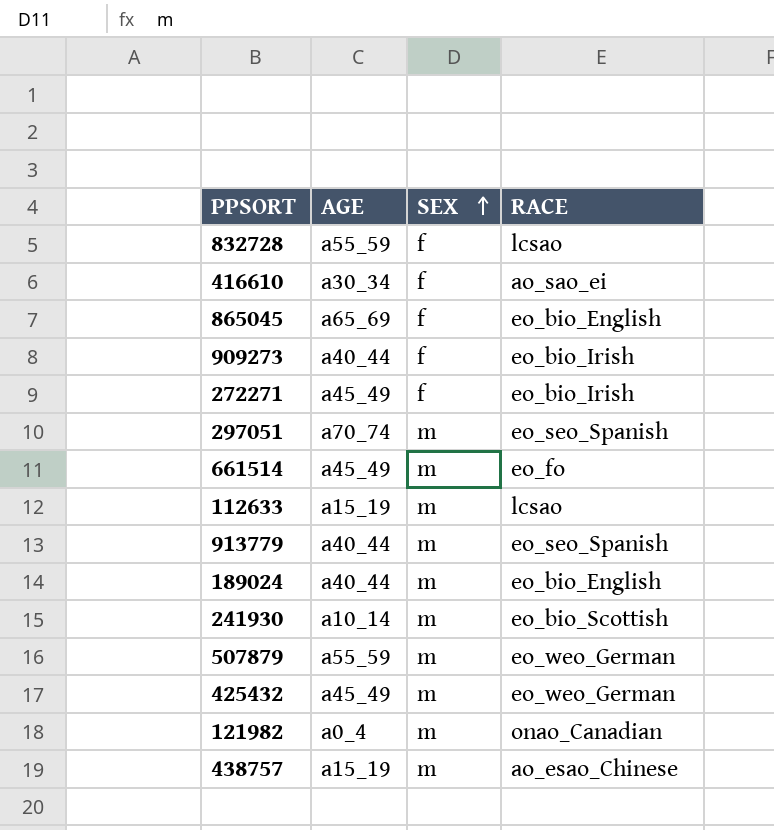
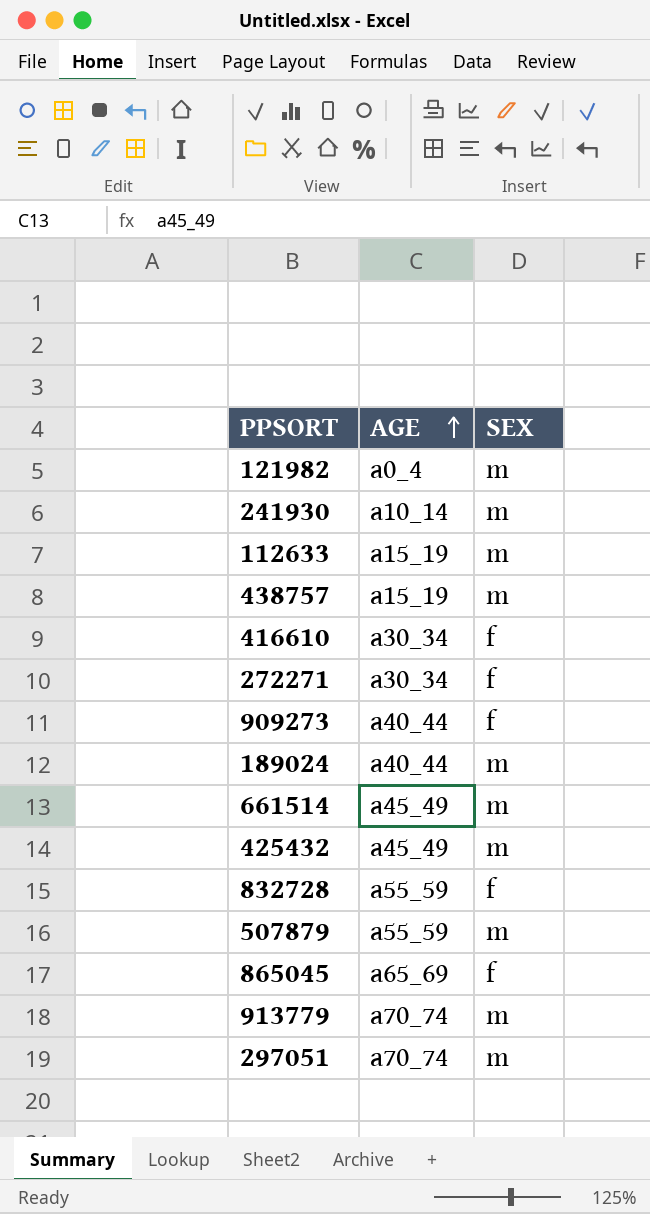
row order: SEX ascending -> AGE ascending
column RACE | position: 4 -> none
272271 | AGE: a45_49 -> a30_34
913779 | AGE: a40_44 -> a70_74

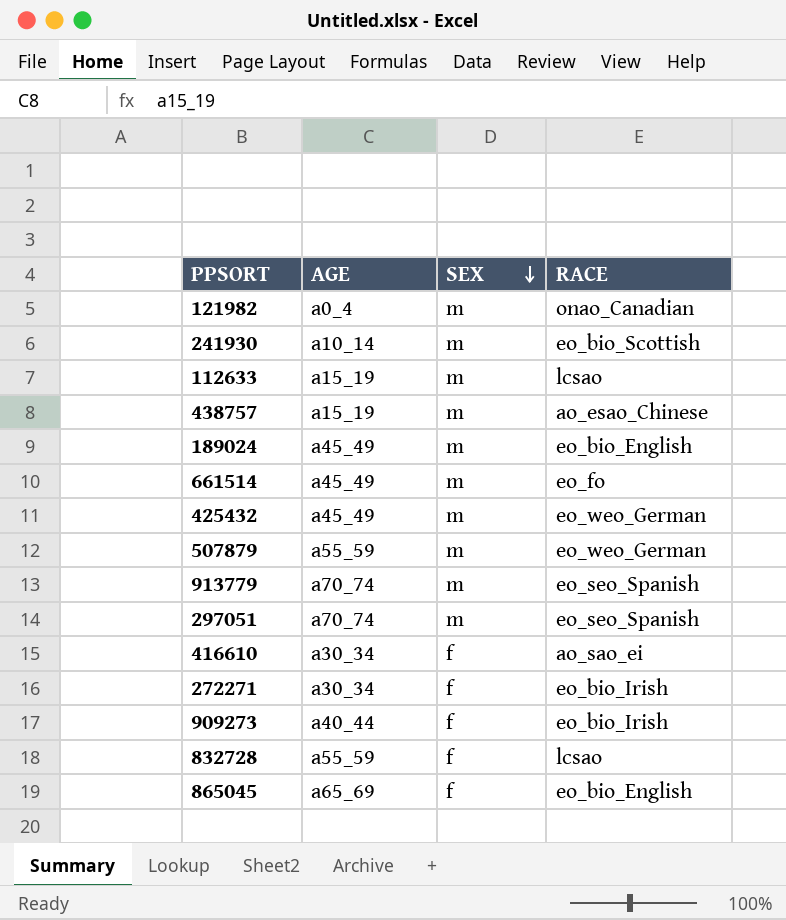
row order: AGE ascending -> SEX descending
column RACE | position: none -> 4
189024 | AGE: a40_44 -> a45_49

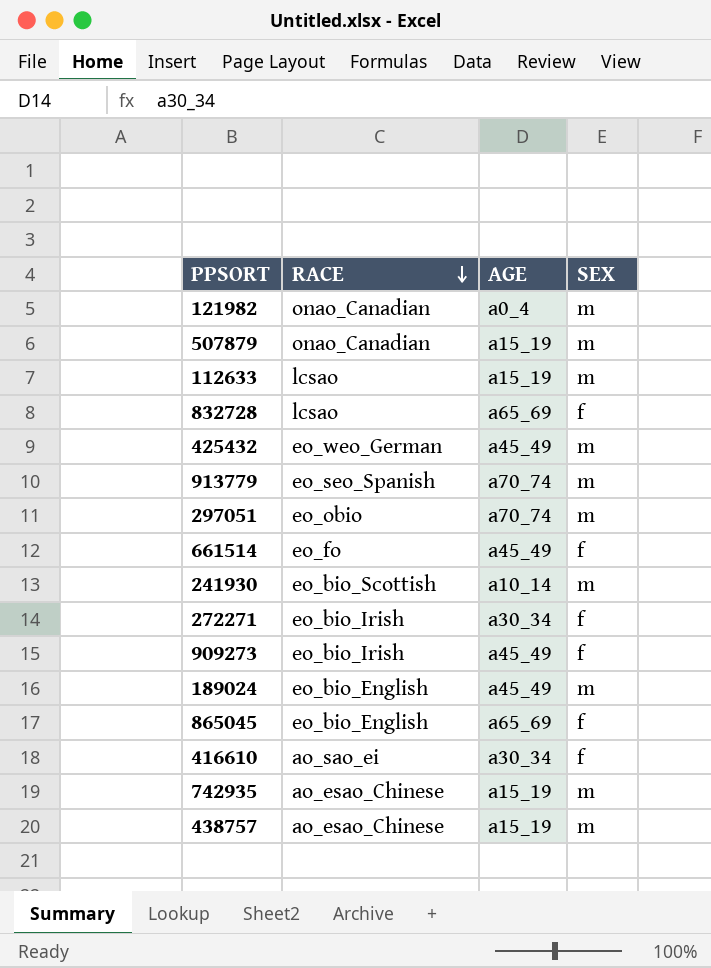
row order: SEX descending -> RACE descending
column RACE | position: 4 -> 2
507879 | RACE: eo_weo_German -> onao_Canadian
507879 | AGE: a55_59 -> a15_19
832728 | AGE: a55_59 -> a65_69
297051 | RACE: eo_seo_Spanish -> eo_obio
661514 | SEX: m -> f
909273 | AGE: a40_44 -> a45_49
row 742935: none -> ao_esao_Chinese | a15_19 | m

